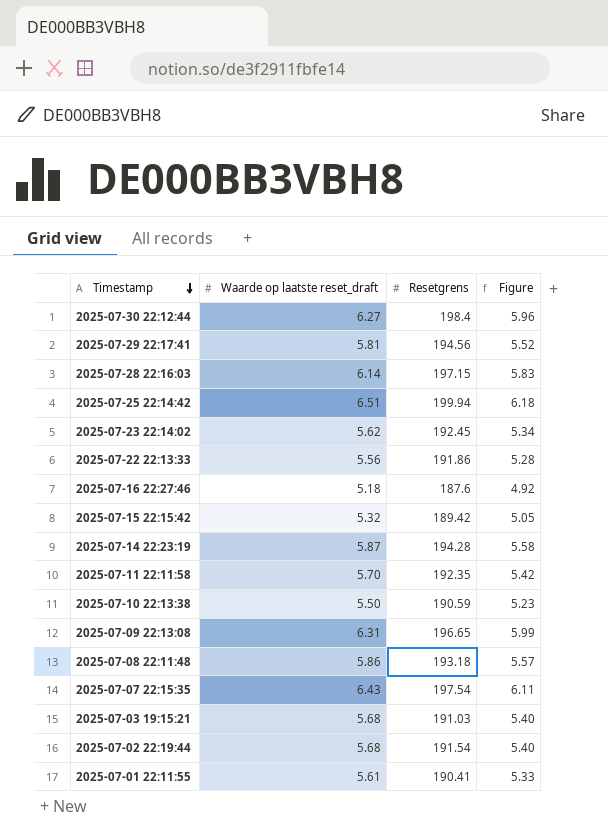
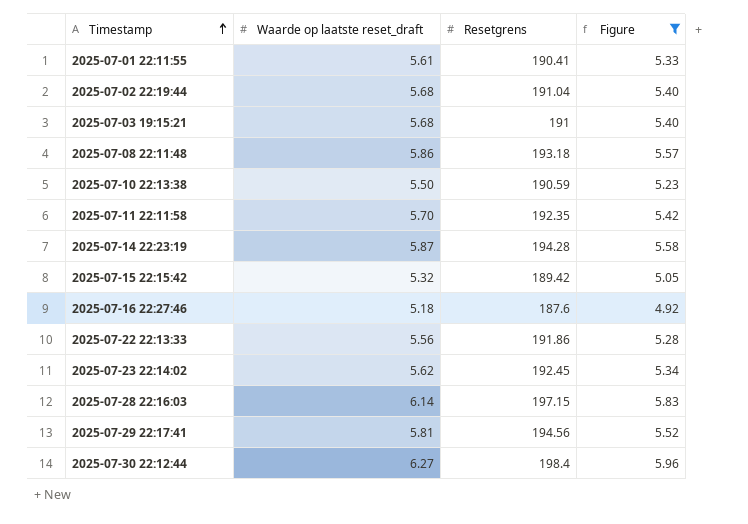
filter: none -> Figure <= 5.96
row order: Timestamp descending -> Timestamp ascending
2025-07-02 22:19:44 | Resetgrens: 191.54 -> 191.04
2025-07-03 19:15:21 | Resetgrens: 191.03 -> 191

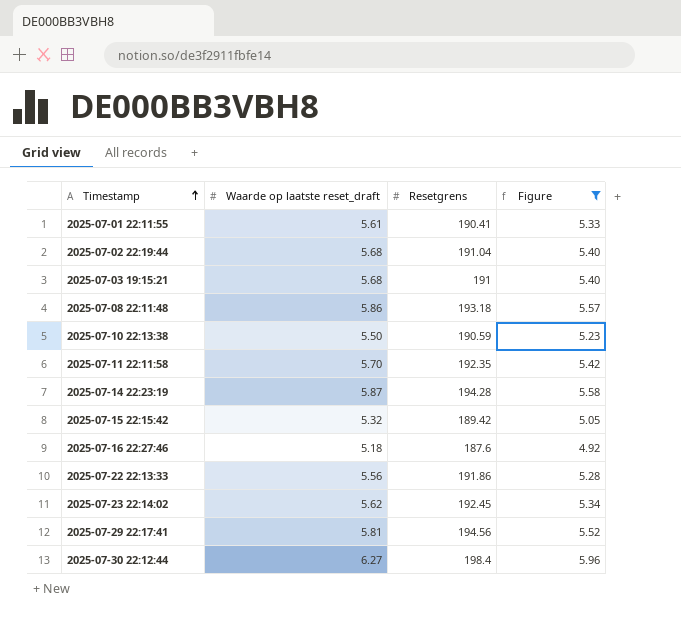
row 2025-07-28 22:16:03: 6.14 | 197.15 | 5.83 -> none

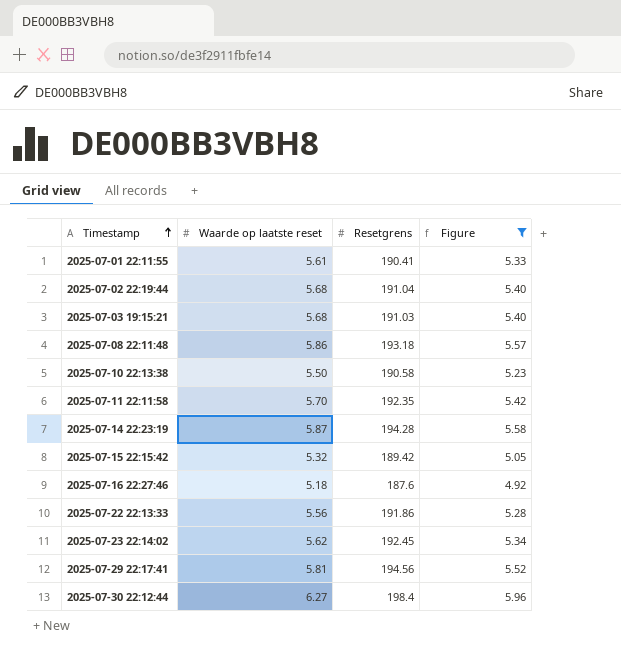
column name: Waarde op laatste reset_draft -> Waarde op laatste reset
2025-07-03 19:15:21 | Resetgrens: 191 -> 191.03
2025-07-10 22:13:38 | Resetgrens: 190.59 -> 190.58

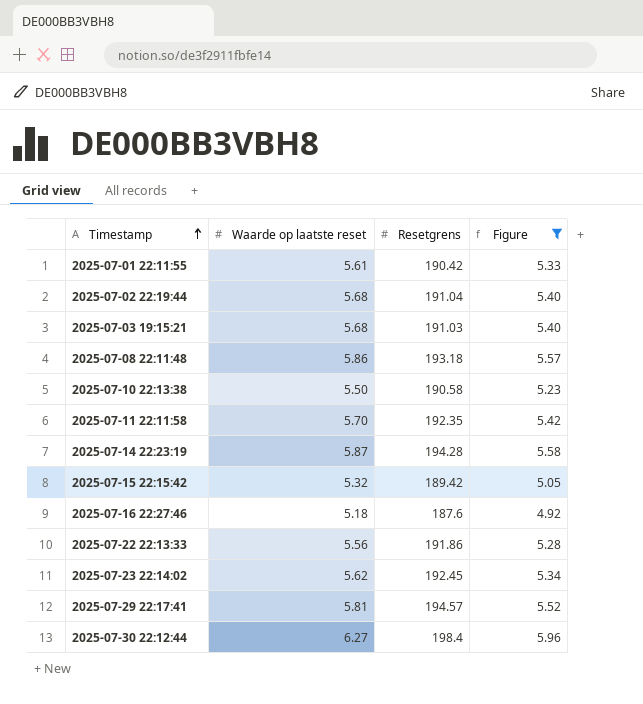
2025-07-01 22:11:55 | Resetgrens: 190.41 -> 190.42
2025-07-29 22:17:41 | Resetgrens: 194.56 -> 194.57

